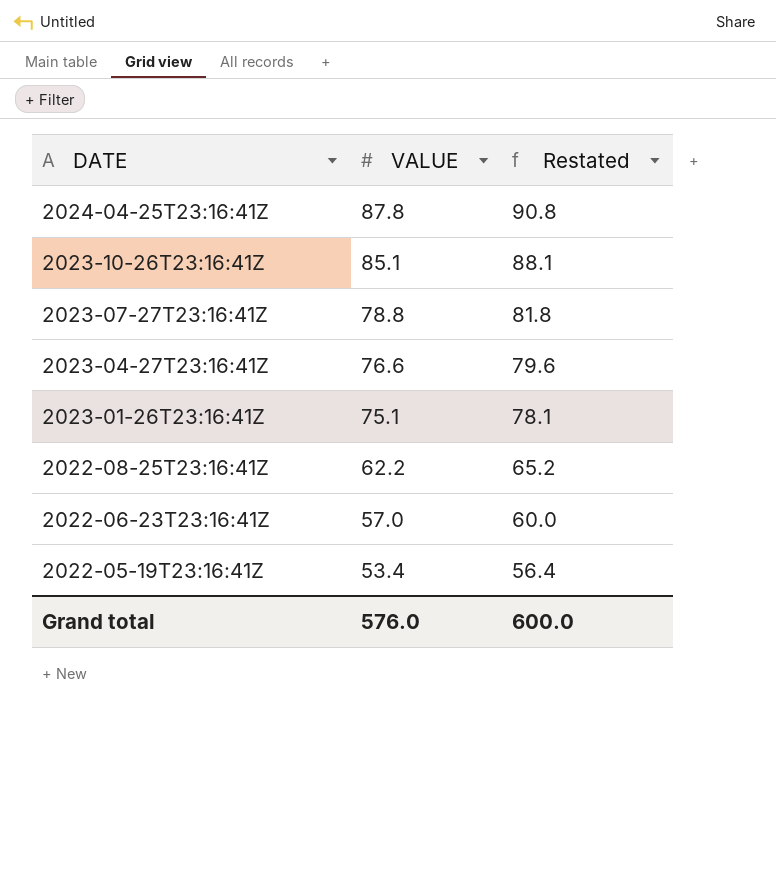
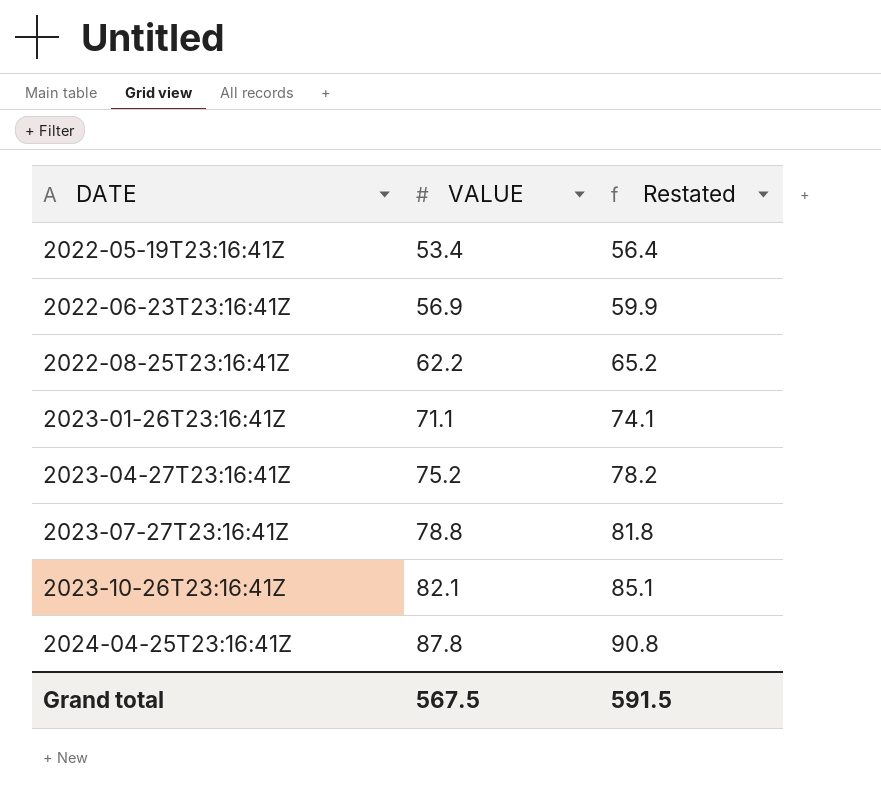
row order: DATE descending -> DATE ascending
2022-06-23T23:16:41Z | VALUE: 57.0 -> 56.9
2022-06-23T23:16:41Z | Restated: 60.0 -> 59.9
2023-01-26T23:16:41Z | VALUE: 75.1 -> 71.1
2023-01-26T23:16:41Z | Restated: 78.1 -> 74.1
2023-04-27T23:16:41Z | VALUE: 76.6 -> 75.2
2023-04-27T23:16:41Z | Restated: 79.6 -> 78.2
2023-10-26T23:16:41Z | VALUE: 85.1 -> 82.1
2023-10-26T23:16:41Z | Restated: 88.1 -> 85.1
Grand total | VALUE: 576.0 -> 567.5
Grand total | Restated: 600.0 -> 591.5

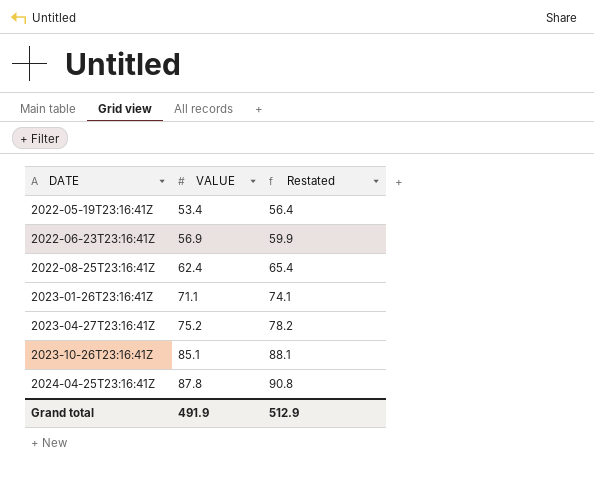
row 2023-07-27T23:16:41Z: 78.8 | 81.8 -> none
2022-08-25T23:16:41Z | VALUE: 62.2 -> 62.4
2022-08-25T23:16:41Z | Restated: 65.2 -> 65.4
2023-10-26T23:16:41Z | VALUE: 82.1 -> 85.1
2023-10-26T23:16:41Z | Restated: 85.1 -> 88.1
Grand total | VALUE: 567.5 -> 491.9
Grand total | Restated: 591.5 -> 512.9

